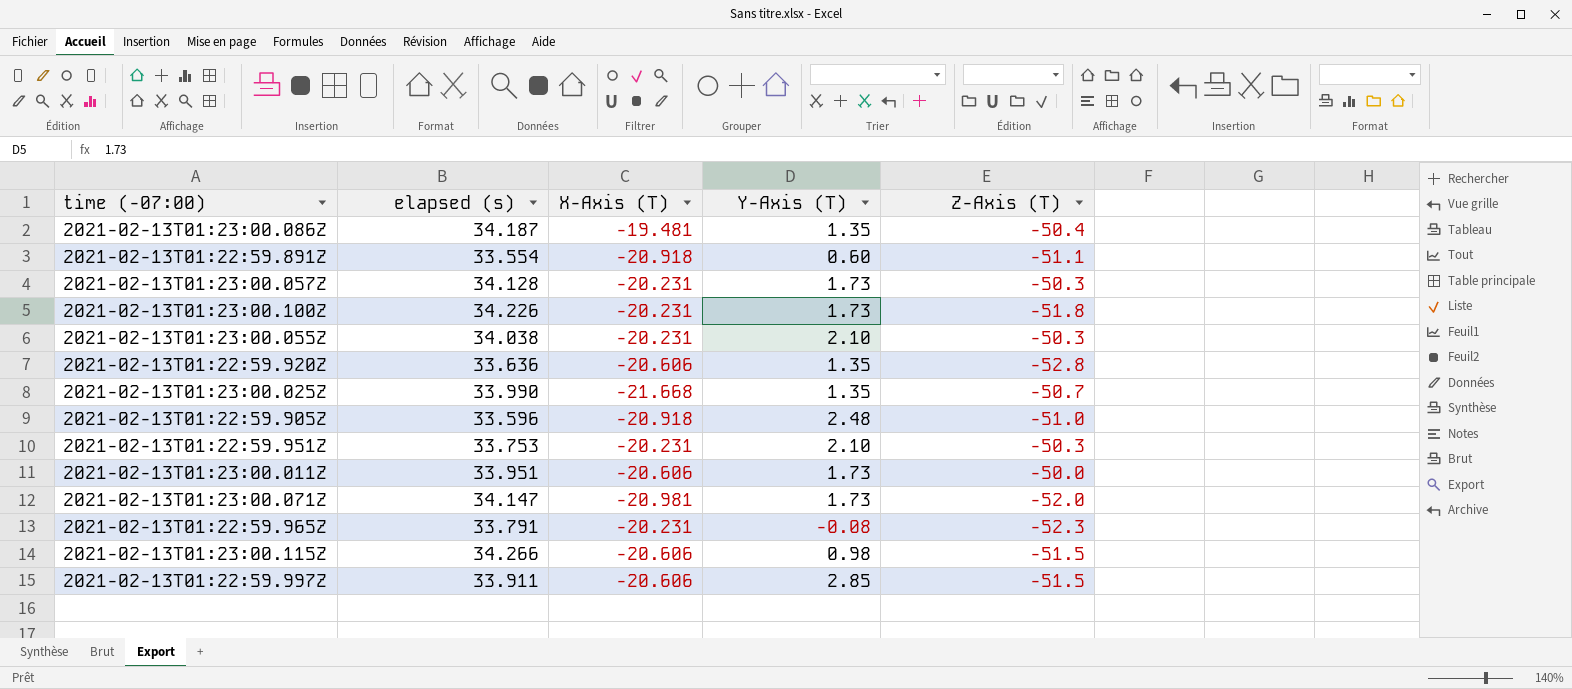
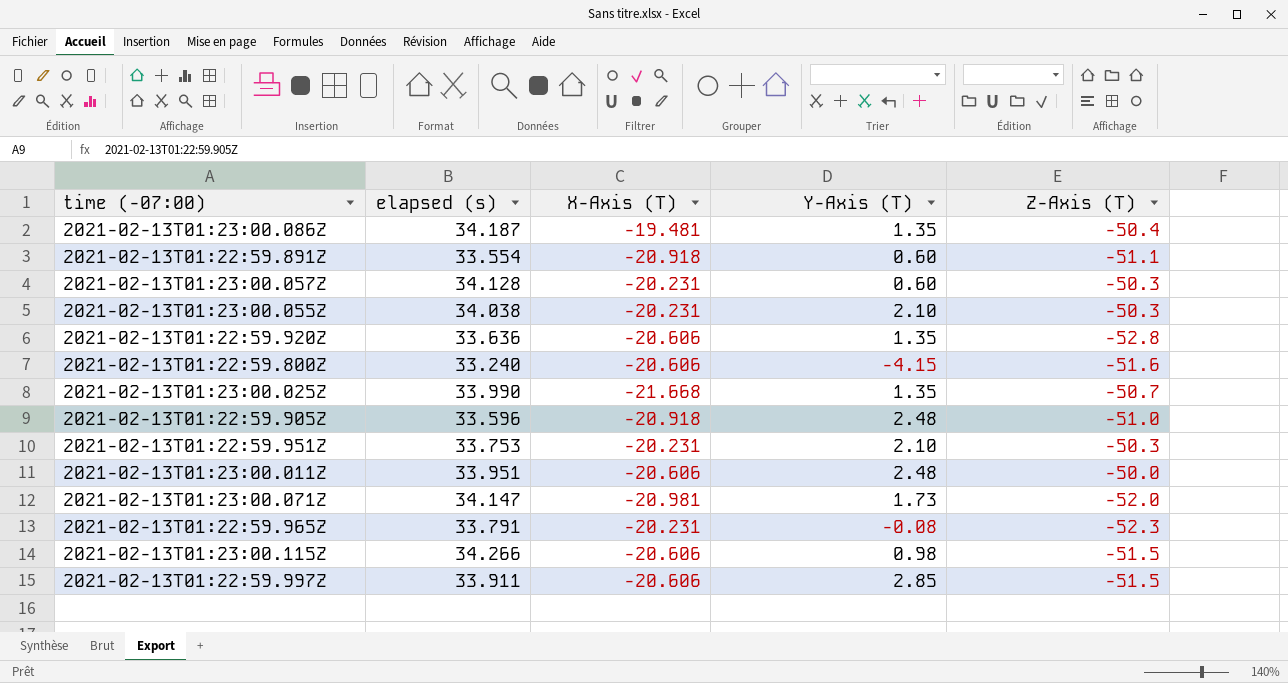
row 2021-02-13T01:23:00.100Z: 34.226 | -20.231 | 1.73 | -51.8 -> none
2021-02-13T01:23:00.057Z | Y-Axis (T): 1.73 -> 0.60
row 2021-02-13T01:22:59.800Z: none -> 33.240 | -20.606 | -4.15 | -51.6
2021-02-13T01:23:00.011Z | Y-Axis (T): 1.73 -> 2.48

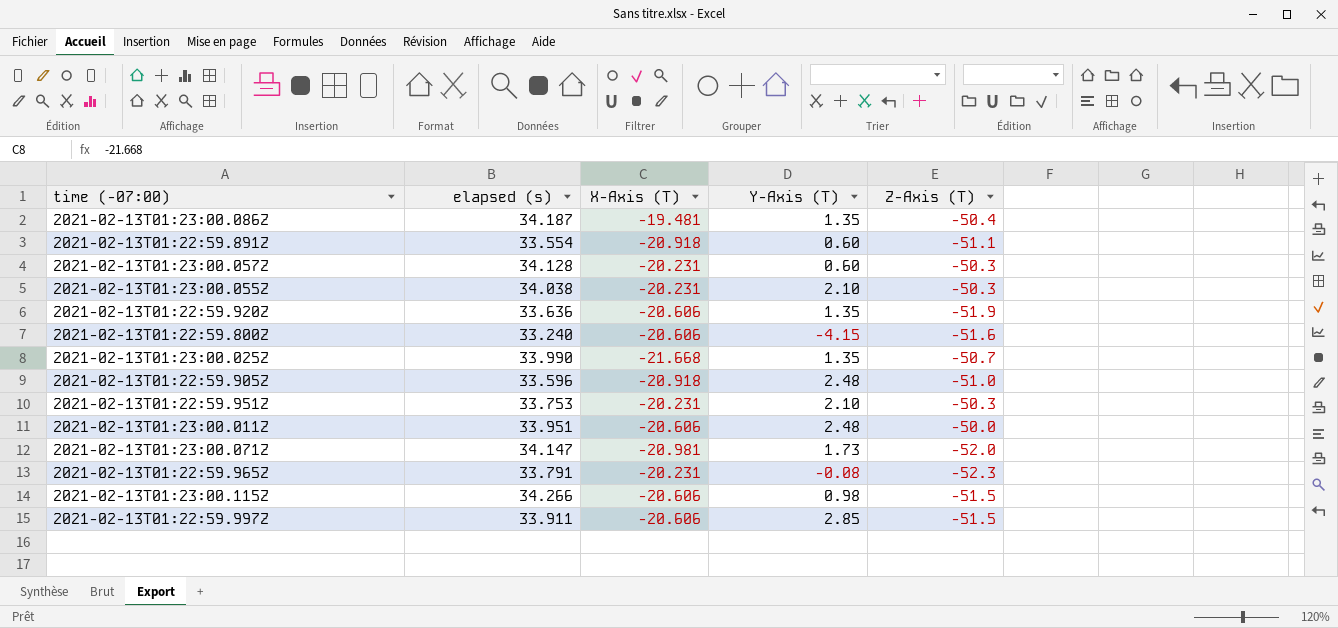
2021-02-13T01:22:59.920Z | Z-Axis (T): -52.8 -> -51.9

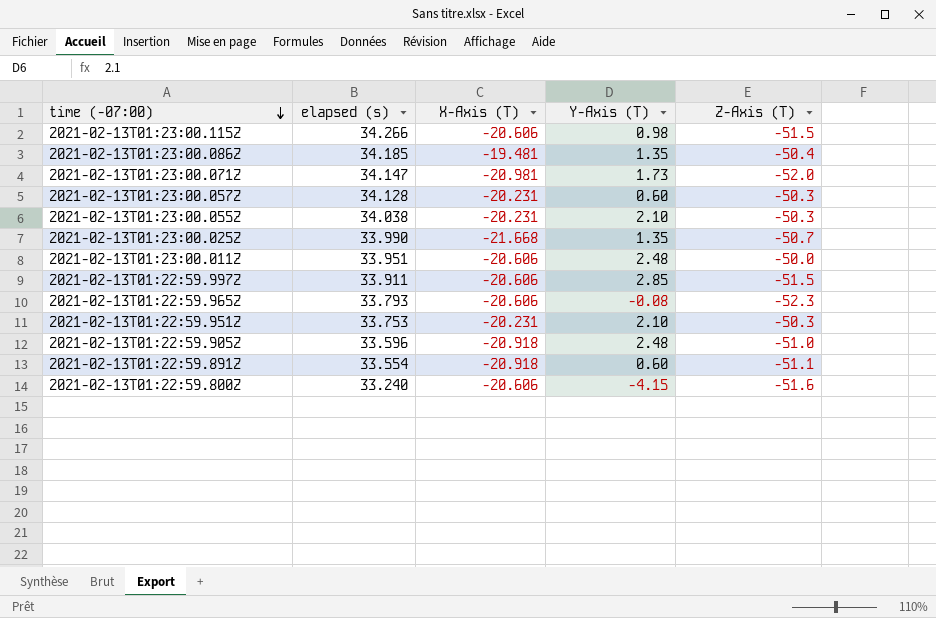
row order: none -> time (-07:00) descending
row 2021-02-13T01:22:59.920Z: 33.636 | -20.606 | 1.35 | -51.9 -> none
2021-02-13T01:23:00.086Z | elapsed (s): 34.187 -> 34.185
2021-02-13T01:22:59.965Z | elapsed (s): 33.791 -> 33.793
2021-02-13T01:22:59.965Z | X-Axis (T): -20.231 -> -20.606

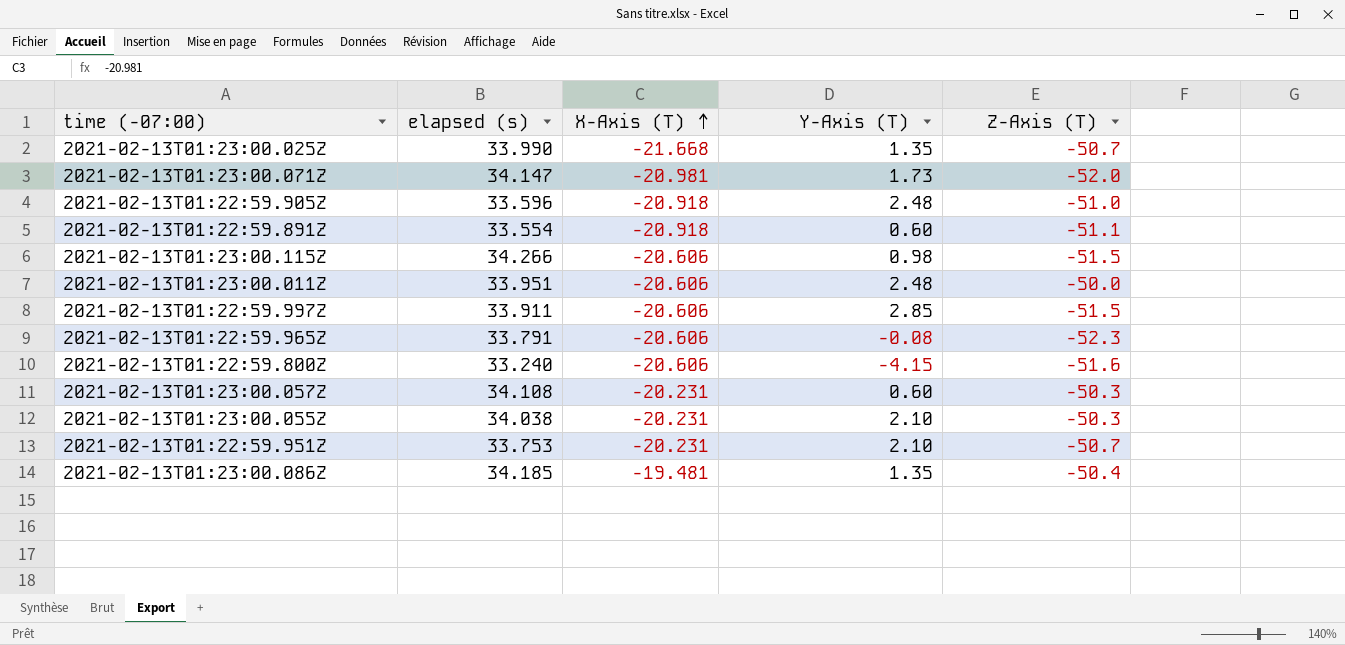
row order: time (-07:00) descending -> X-Axis (T) ascending
2021-02-13T01:22:59.965Z | elapsed (s): 33.793 -> 33.791
2021-02-13T01:23:00.057Z | elapsed (s): 34.128 -> 34.108
2021-02-13T01:22:59.951Z | Z-Axis (T): -50.3 -> -50.7

